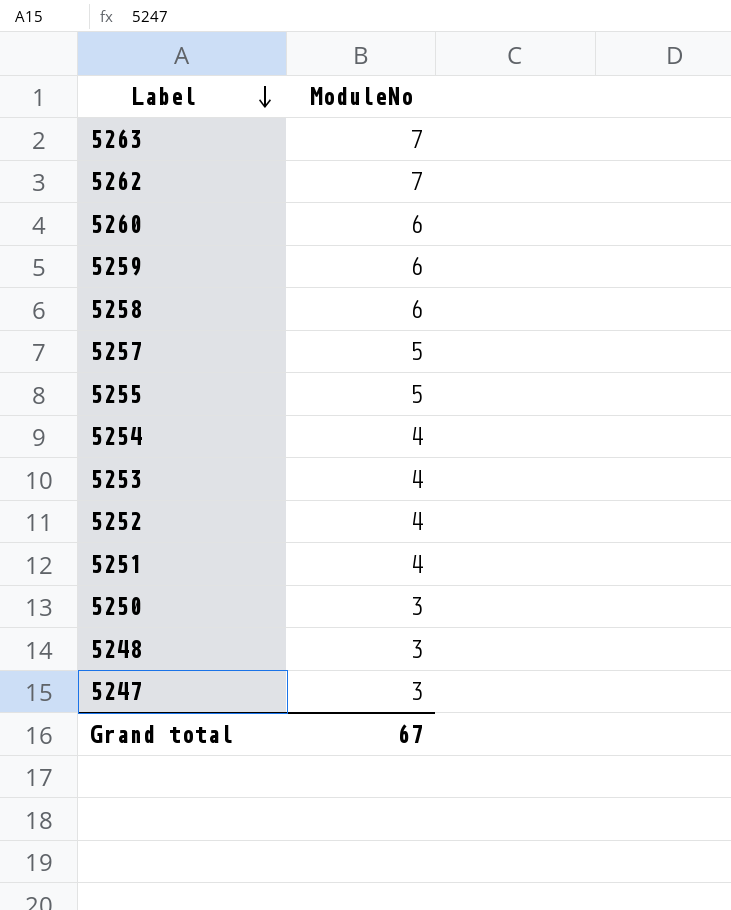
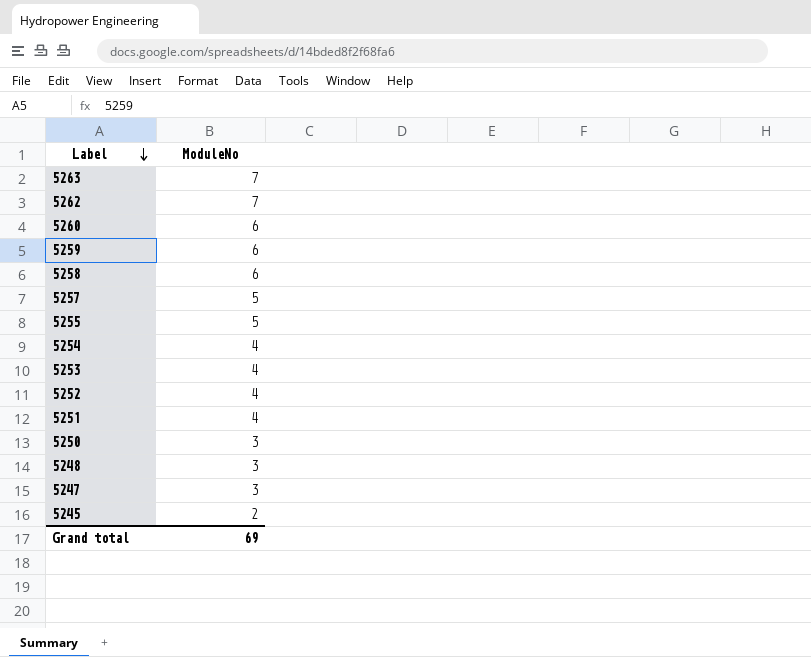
row 5245: none -> 2
Grand total | ModuleNo: 67 -> 69

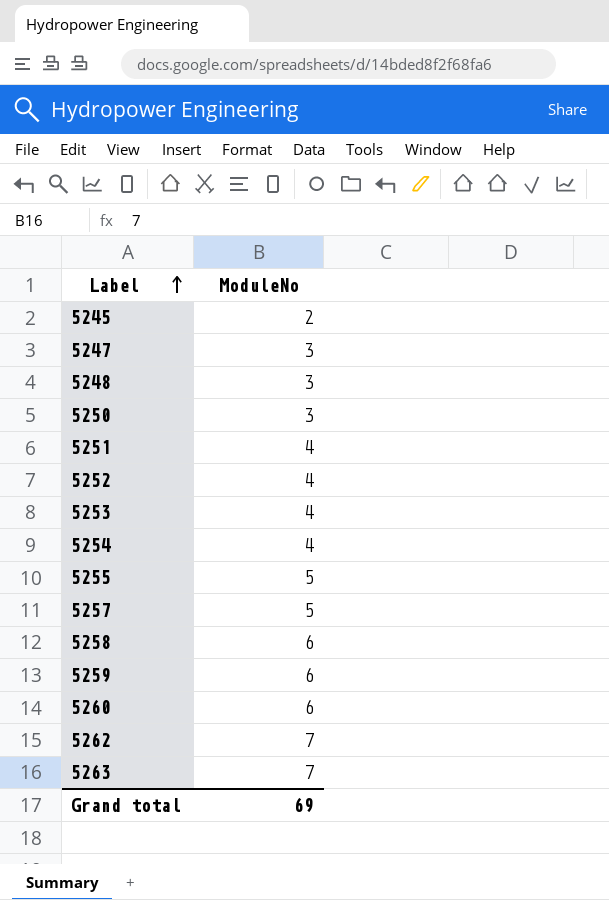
row order: Label descending -> Label ascending

